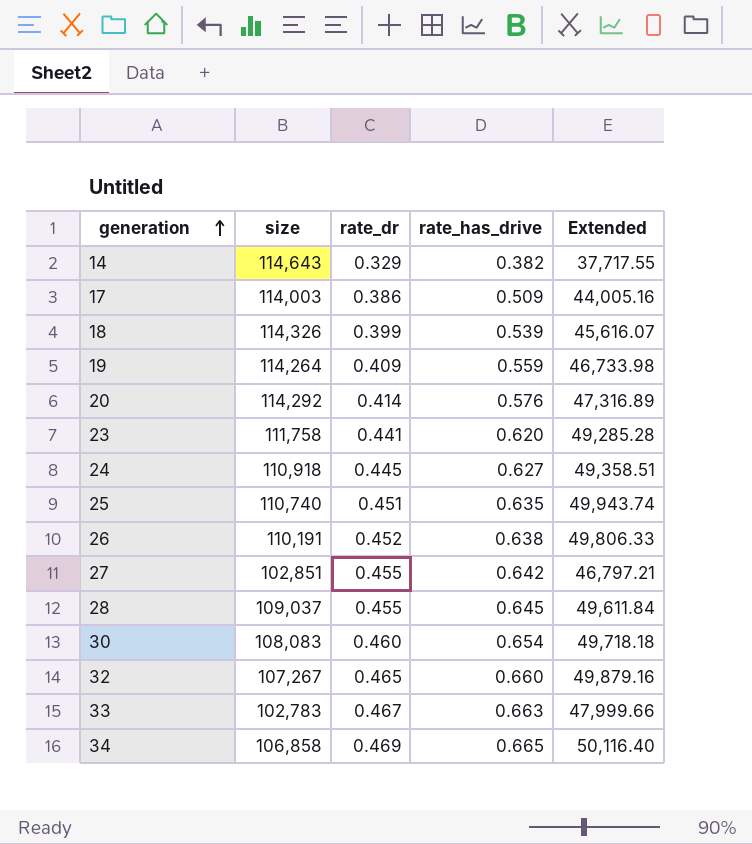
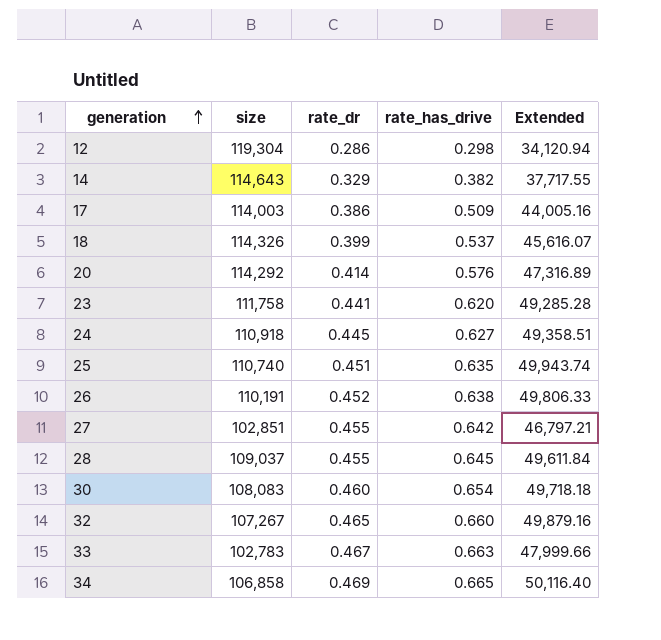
row 19: 114,264 | 0.409 | 0.559 | 46,733.98 -> none
row 12: none -> 119,304 | 0.286 | 0.298 | 34,120.94
18 | rate_has_drive: 0.539 -> 0.537

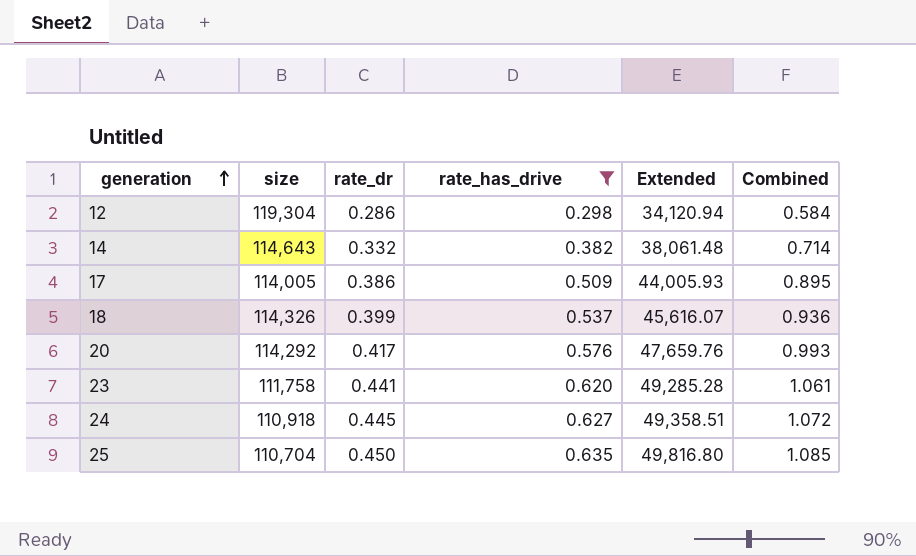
filter: none -> rate_has_drive <= 0.635
column Combined | formula: none -> [rate_dr] + [rate_has_drive]
14 | rate_dr: 0.329 -> 0.332
14 | Extended: 37,717.55 -> 38,061.48
17 | size: 114,003 -> 114,005
17 | Extended: 44,005.16 -> 44,005.93
20 | rate_dr: 0.414 -> 0.417
20 | Extended: 47,316.89 -> 47,659.76
25 | size: 110,740 -> 110,704
25 | rate_dr: 0.451 -> 0.450
25 | Extended: 49,943.74 -> 49,816.80

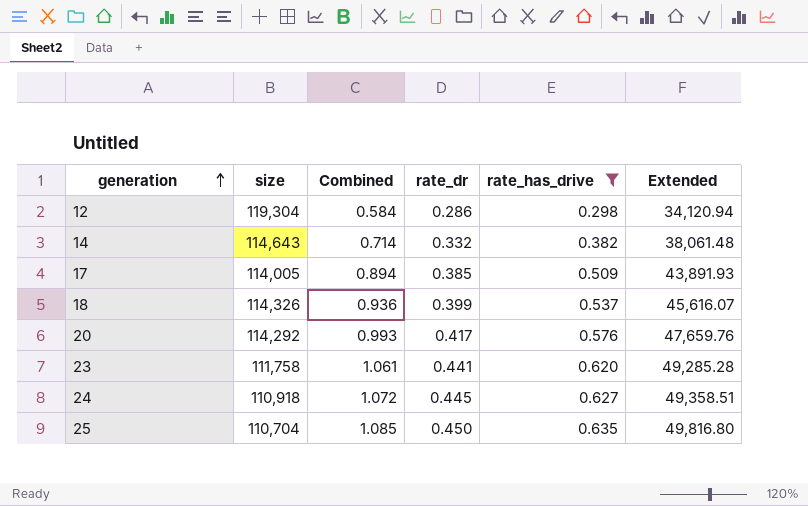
column Combined | position: 6 -> 3
17 | Combined: 0.895 -> 0.894
17 | rate_dr: 0.386 -> 0.385
17 | Extended: 44,005.93 -> 43,891.93

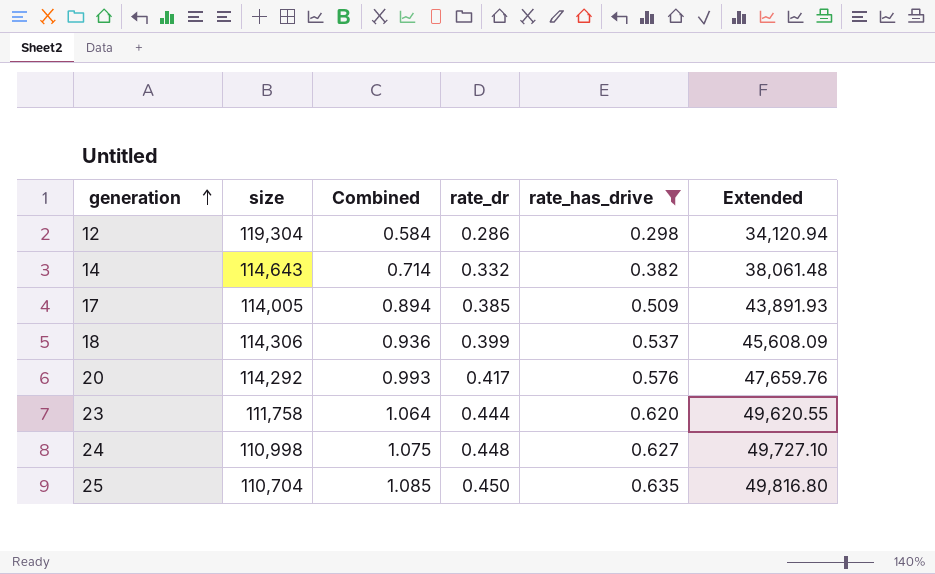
18 | size: 114,326 -> 114,306
18 | Extended: 45,616.07 -> 45,608.09
23 | Combined: 1.061 -> 1.064
23 | rate_dr: 0.441 -> 0.444
23 | Extended: 49,285.28 -> 49,620.55
24 | size: 110,918 -> 110,998
24 | Combined: 1.072 -> 1.075
24 | rate_dr: 0.445 -> 0.448
24 | Extended: 49,358.51 -> 49,727.10

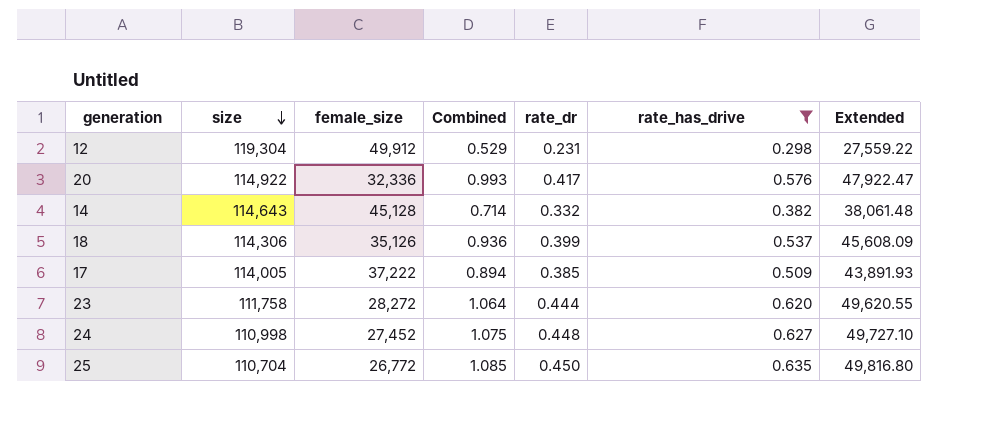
row order: generation ascending -> size descending
column female_size | position: none -> 3
12 | Combined: 0.584 -> 0.529
12 | rate_dr: 0.286 -> 0.231
12 | Extended: 34,120.94 -> 27,559.22
20 | size: 114,292 -> 114,922
20 | Extended: 47,659.76 -> 47,922.47

